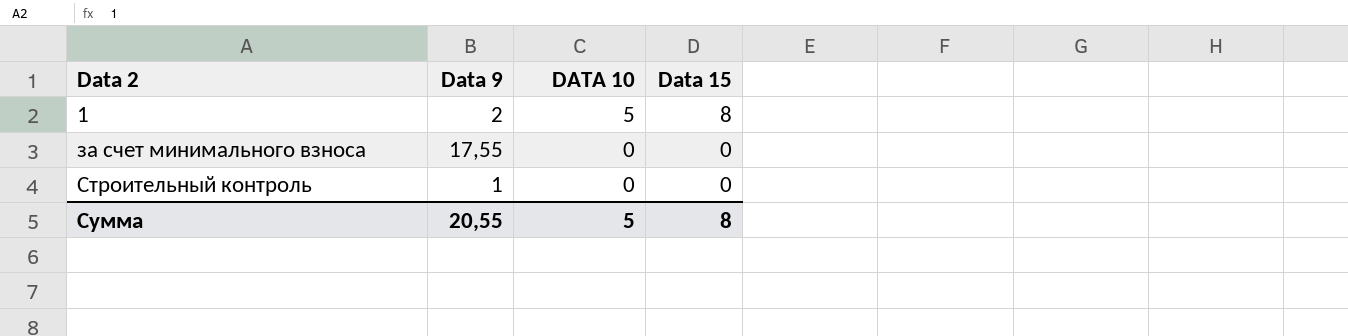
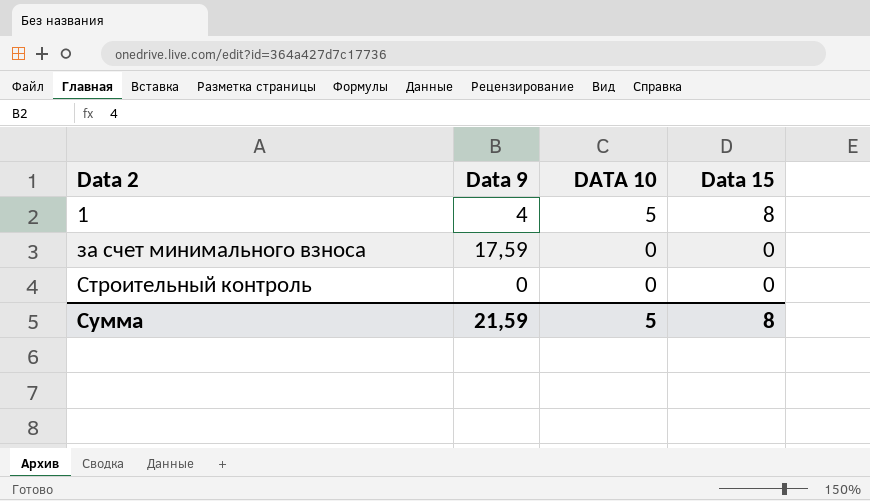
1 | Data 9: 2 -> 4
за счет минимального взноса | Data 9: 17,55 -> 17,59
Строительный контроль | Data 9: 1 -> 0
Сумма | Data 9: 20,55 -> 21,59

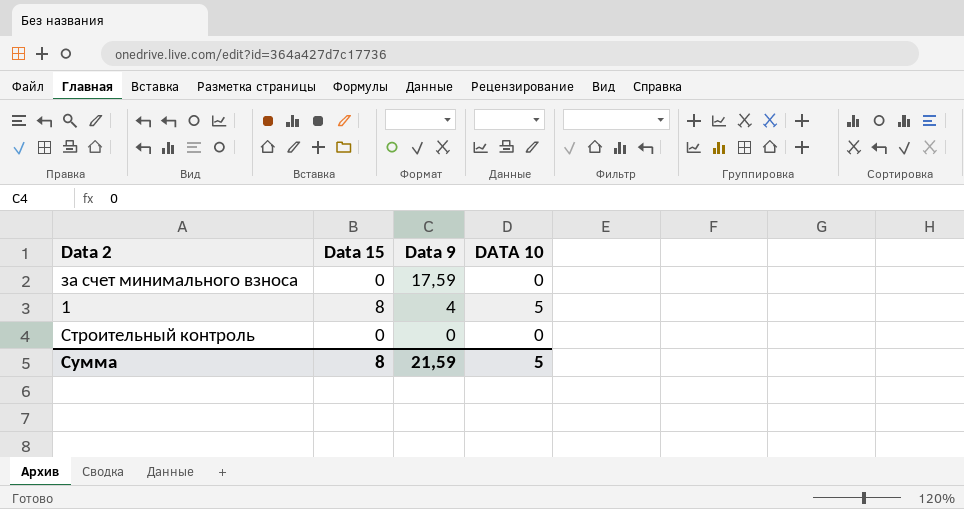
row order: Data 2 ascending -> Data 9 descending
column Data 15 | position: 4 -> 2

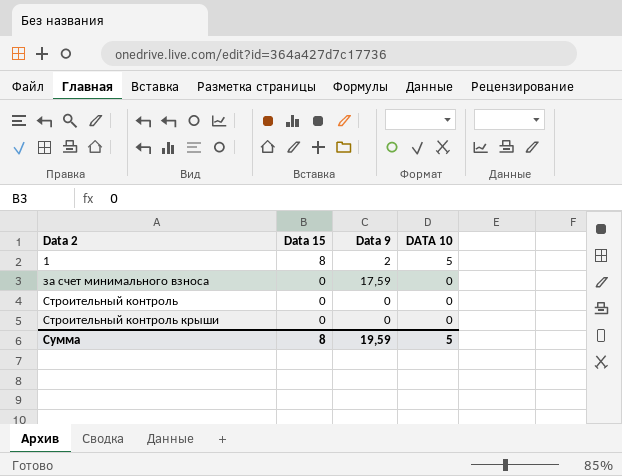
row order: Data 9 descending -> Data 2 ascending
1 | Data 9: 4 -> 2
row Строительный контроль крыши: none -> 0 | 0 | 0
Сумма | Data 9: 21,59 -> 19,59

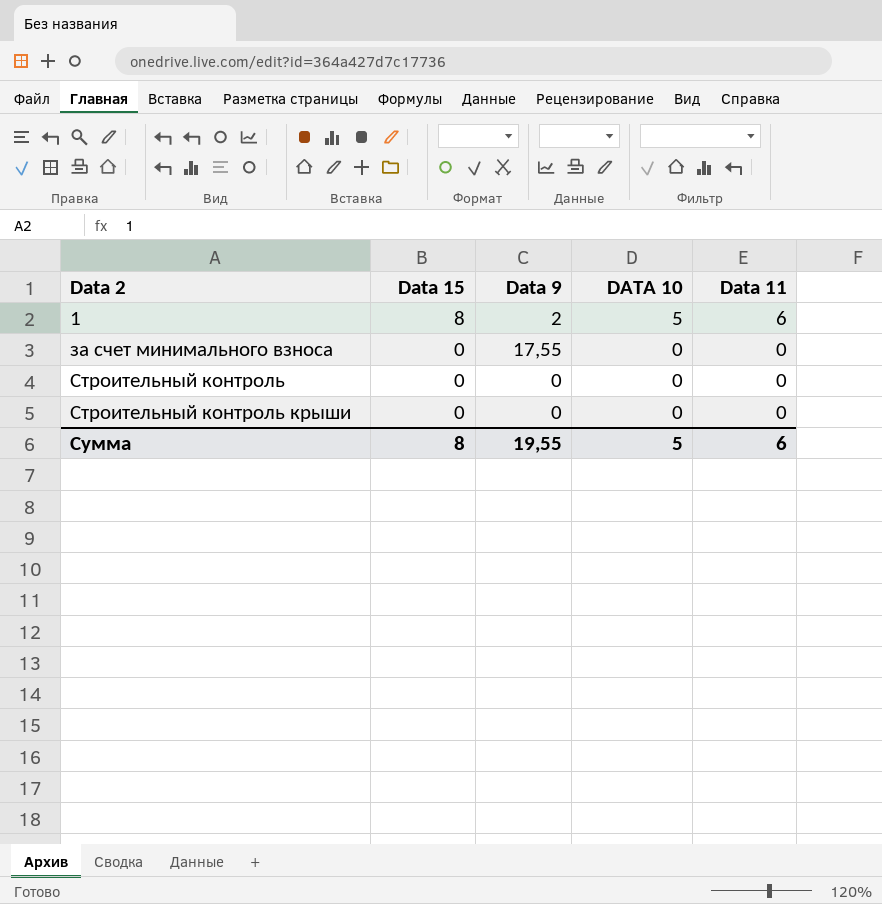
column Data 11 | position: none -> 5
за счет минимального взноса | Data 9: 17,59 -> 17,55
Сумма | Data 9: 19,59 -> 19,55

